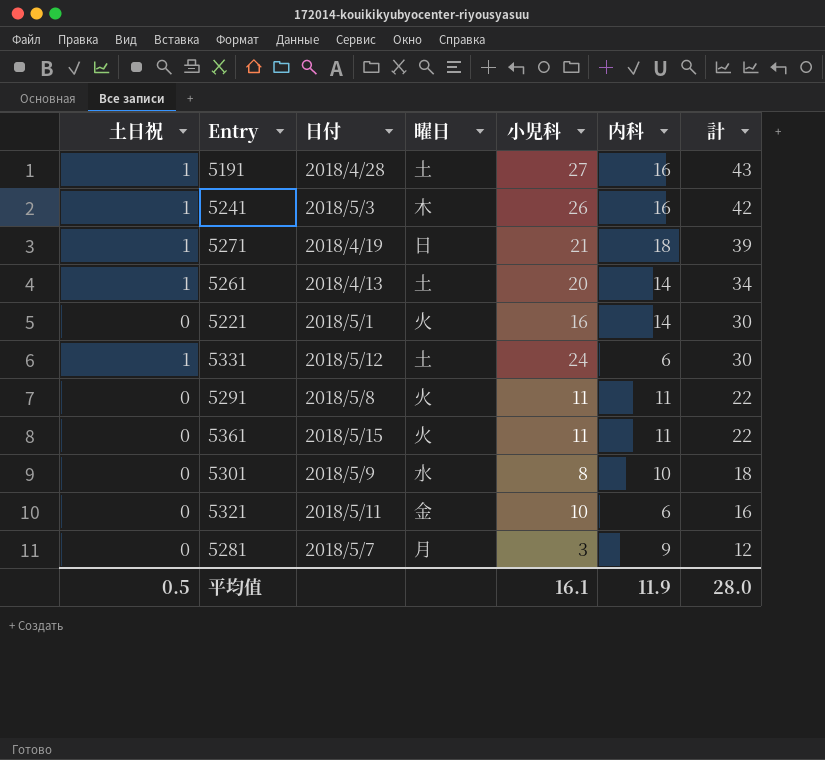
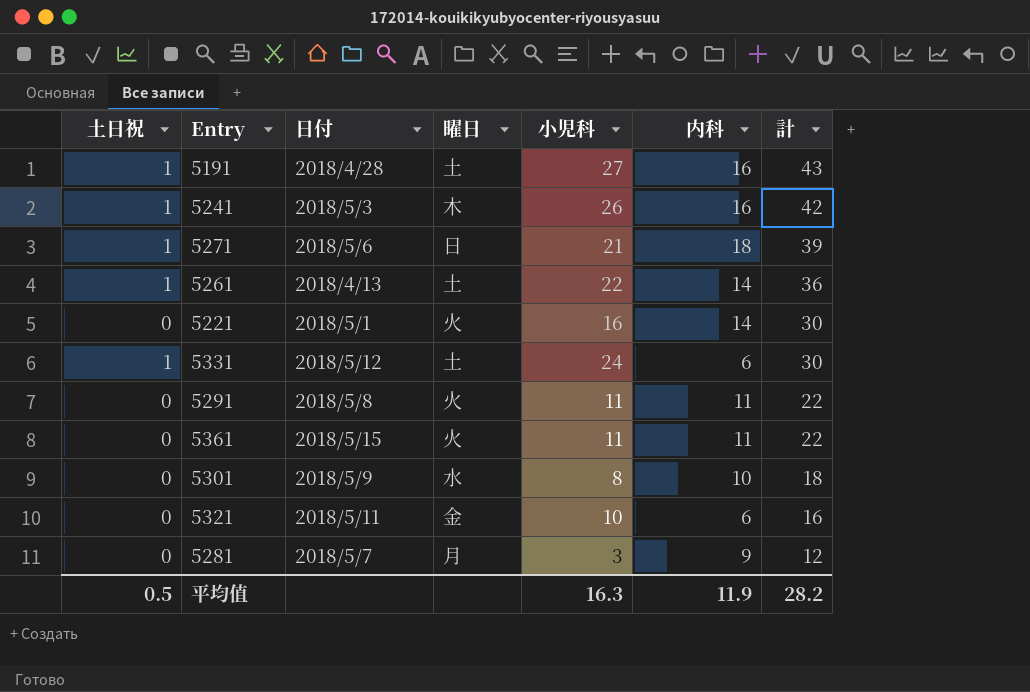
5271 | 日付: 2018/4/19 -> 2018/5/6
5261 | 小児科: 20 -> 22
5261 | 計: 34 -> 36
平均值 | 小児科: 16.1 -> 16.3
平均值 | 計: 28.0 -> 28.2

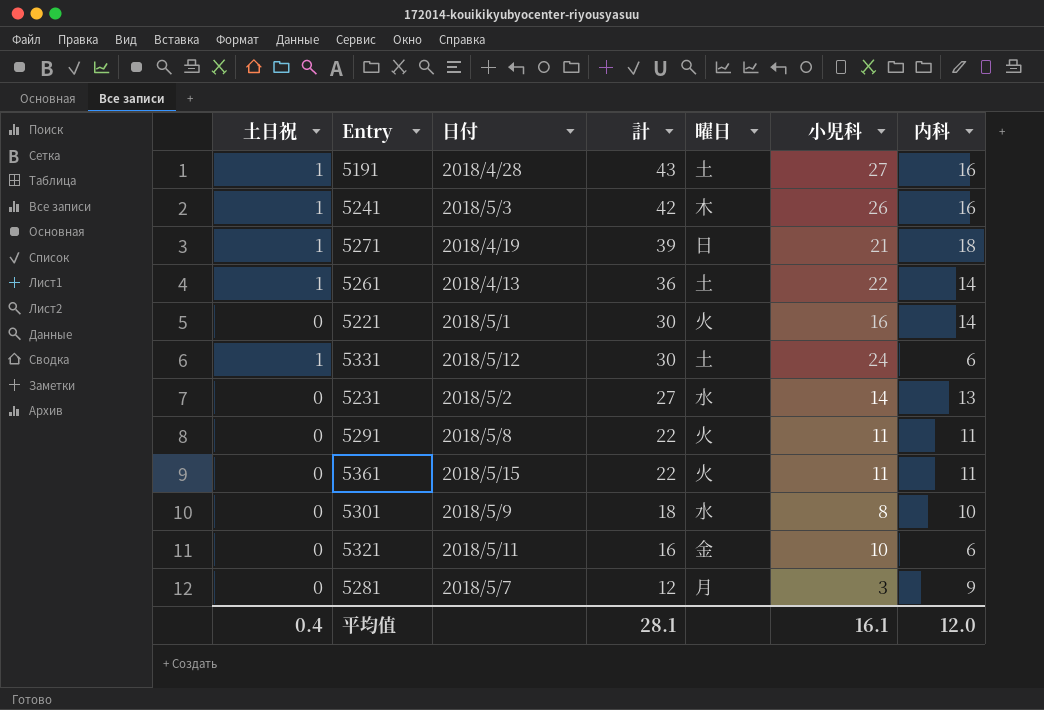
column 計 | position: 7 -> 4
5271 | 日付: 2018/5/6 -> 2018/4/19
row 5231: none -> 0 | 2018/5/2 | 27 | 水 | 14 | 13
平均值 | 土日祝: 0.5 -> 0.4
平均值 | 計: 28.2 -> 28.1
平均值 | 小児科: 16.3 -> 16.1
平均值 | 内科: 11.9 -> 12.0

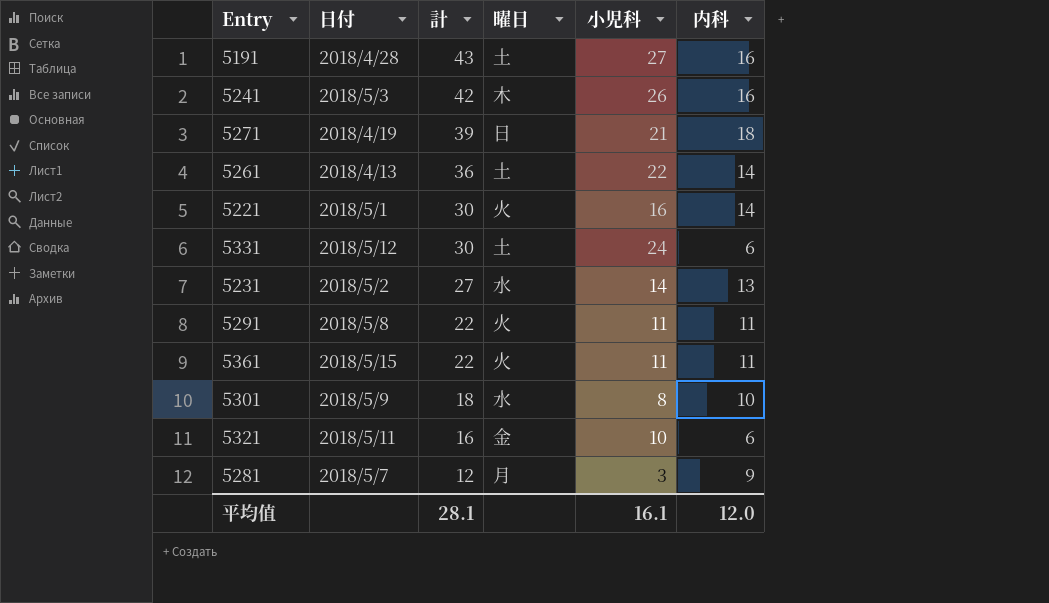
column 土日祝 | position: 1 -> none

